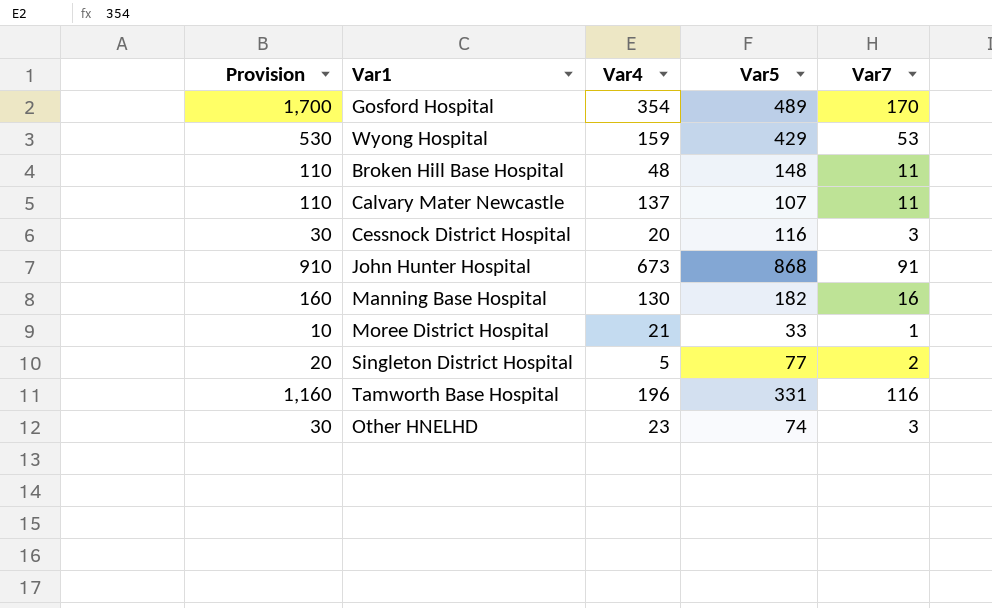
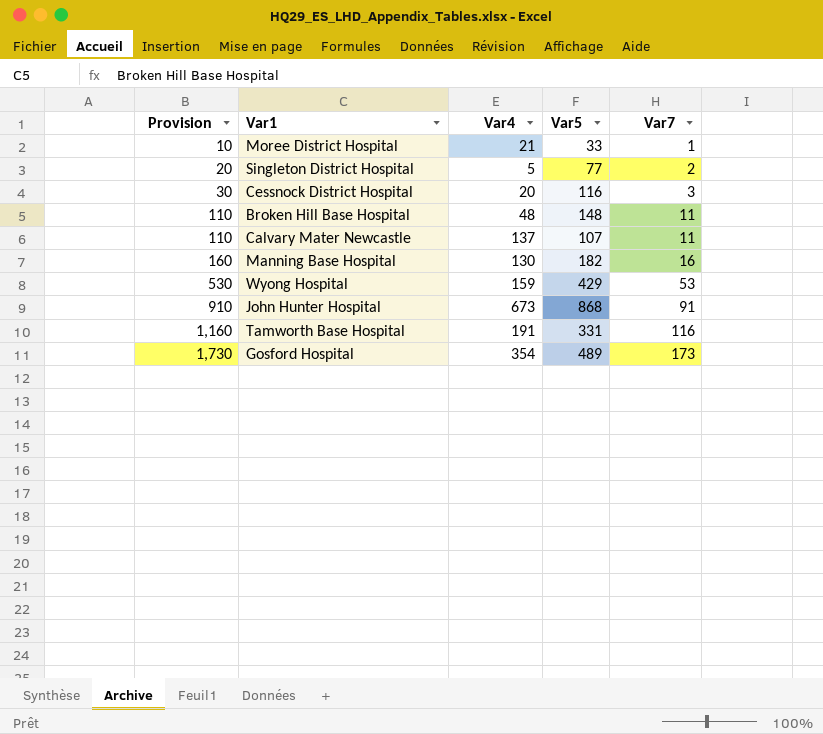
row order: none -> Provision ascending
row Other HNELHD: 30 | 23 | 74 | 3 -> none
Tamworth Base Hospital | Var4: 196 -> 191
Gosford Hospital | Provision: 1,700 -> 1,730
Gosford Hospital | Var7: 170 -> 173

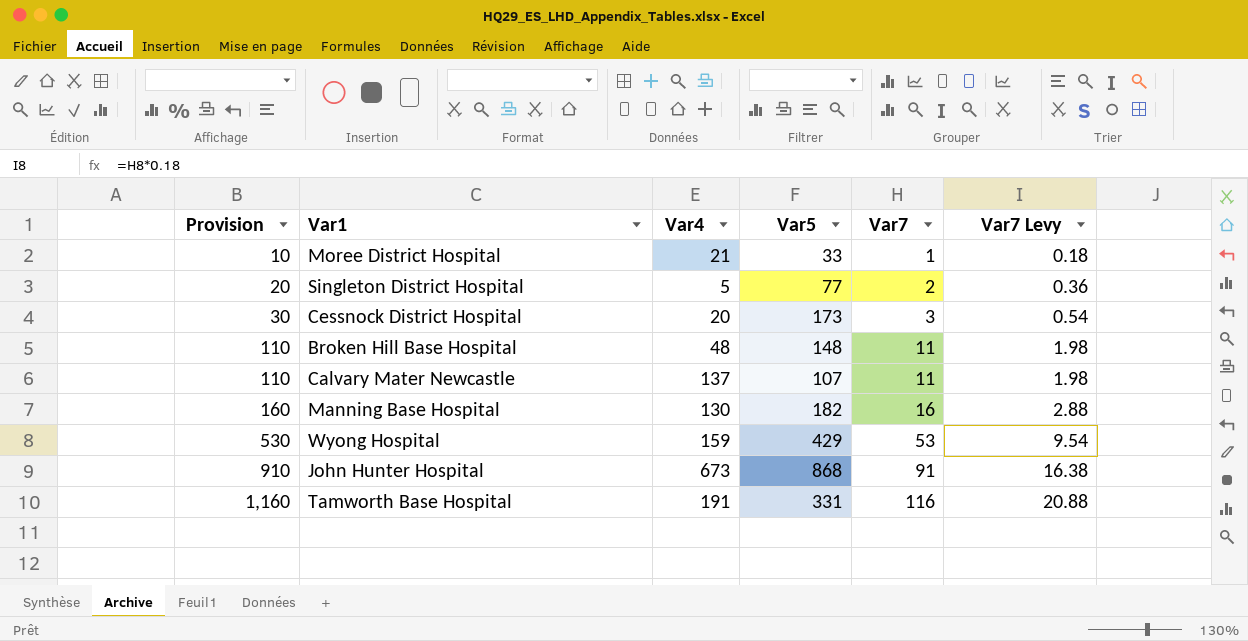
column Var7 Levy | formula: none -> [Var7] * 0.18
row Gosford Hospital: 1,730 | 354 | 489 | 173 -> none
Cessnock District Hospital | Var5: 116 -> 173

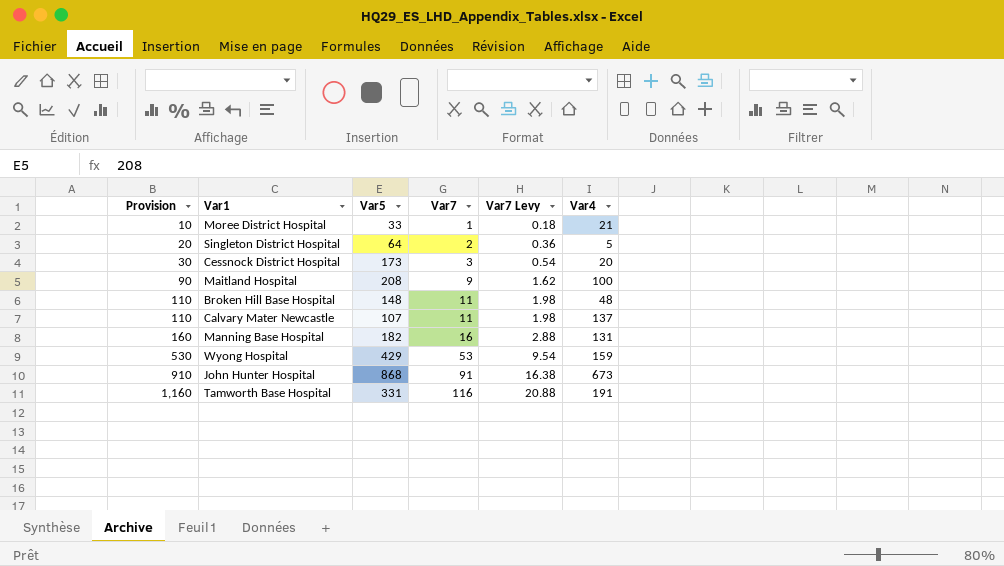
column Var4 | position: 3 -> 6
Singleton District Hospital | Var5: 77 -> 64
row Maitland Hospital: none -> 90 | 208 | 9 | 1.62 | 100
Manning Base Hospital | Var4: 130 -> 131

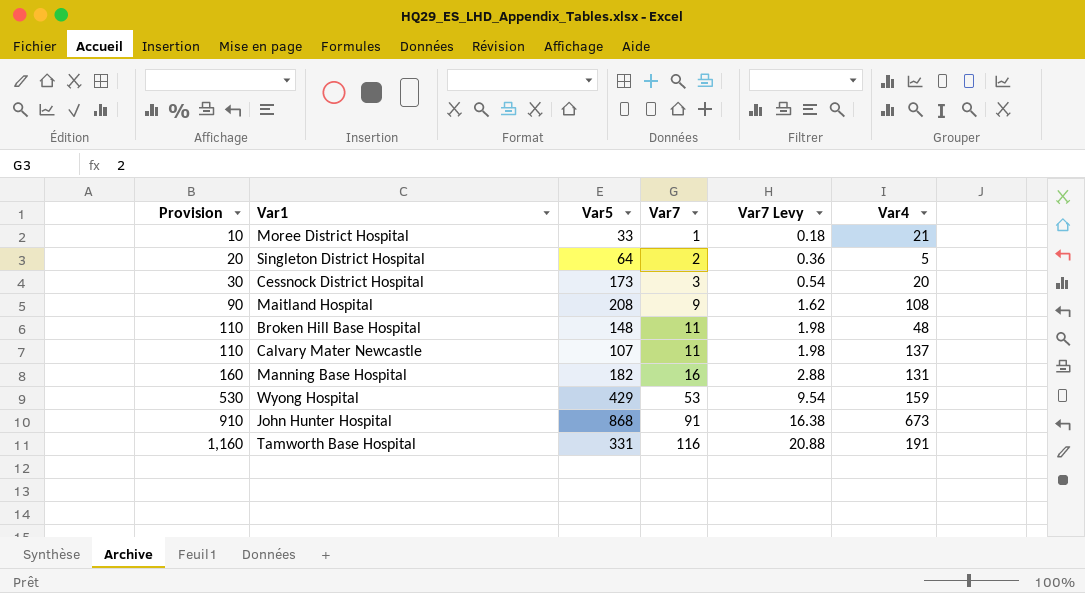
Maitland Hospital | Var4: 100 -> 108

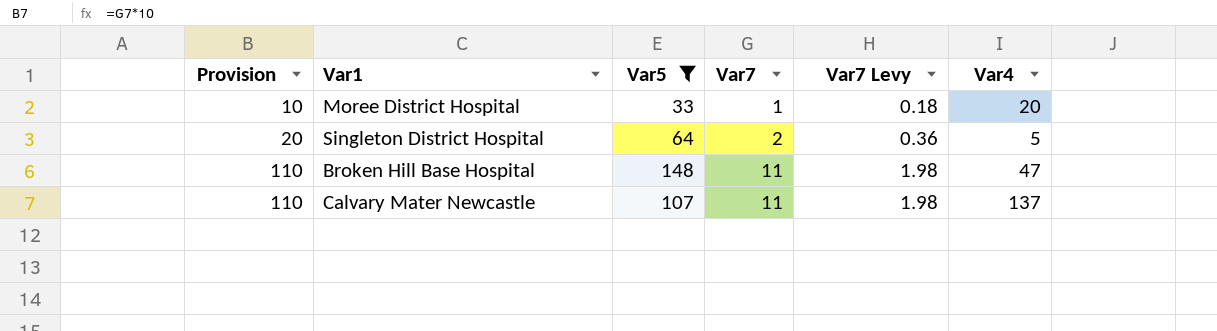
filter: none -> Var5 <= 148
Moree District Hospital | Var4: 21 -> 20
Broken Hill Base Hospital | Var4: 48 -> 47

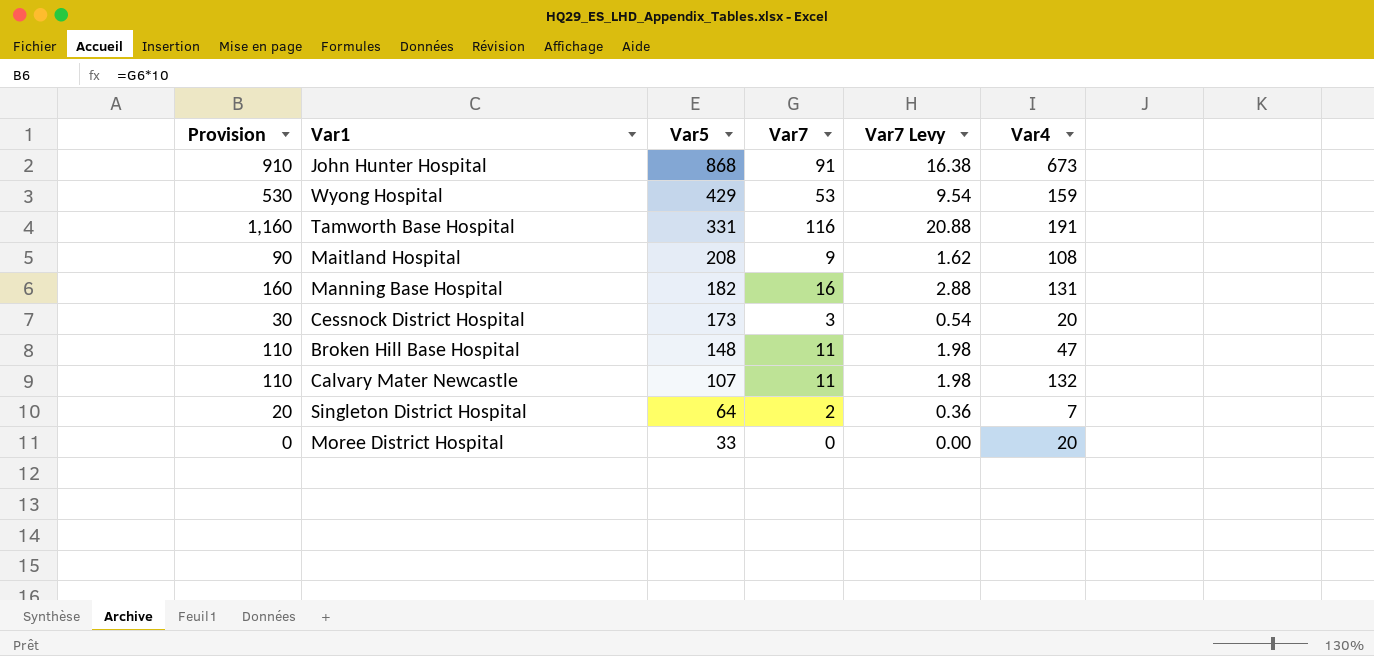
filter: Var5 <= 148 -> none
row order: Provision ascending -> Var5 descending
Calvary Mater Newcastle | Var4: 137 -> 132
Singleton District Hospital | Var4: 5 -> 7
Moree District Hospital | Provision: 10 -> 0
Moree District Hospital | Var7: 1 -> 0
Moree District Hospital | Var7 Levy: 0.18 -> 0.00

